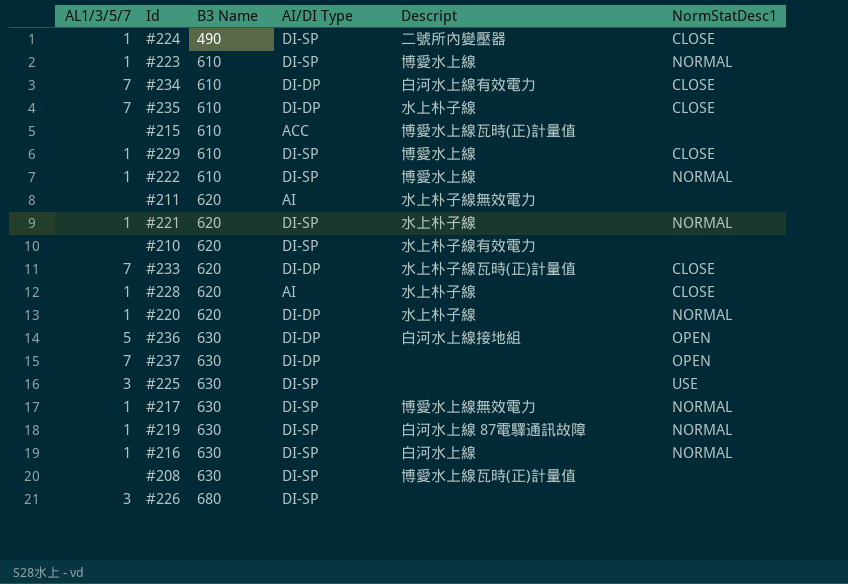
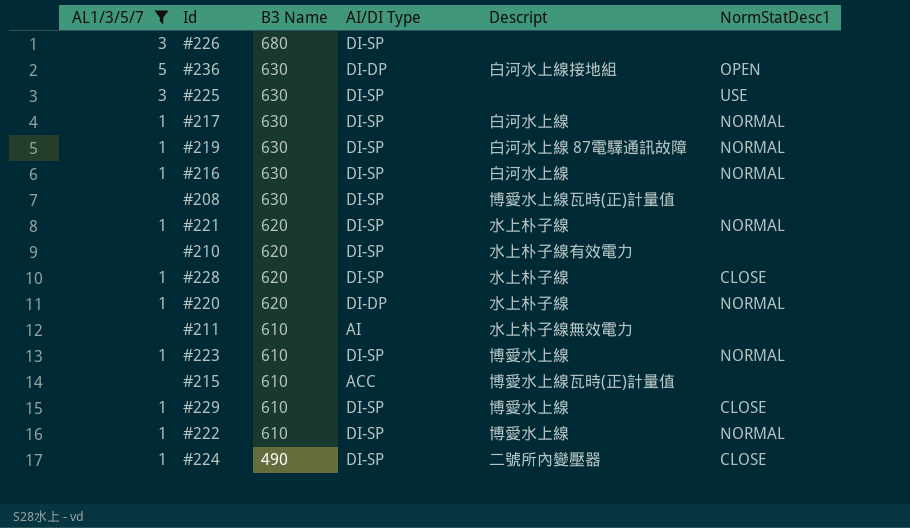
filter: none -> AL1/3/5/7 != 7
row order: B3 Name ascending -> B3 Name descending
#217 | Descript: 博愛水上線無效電力 -> 白河水上線
#228 | AI/DI Type: AI -> DI-SP
#211 | B3 Name: 620 -> 610

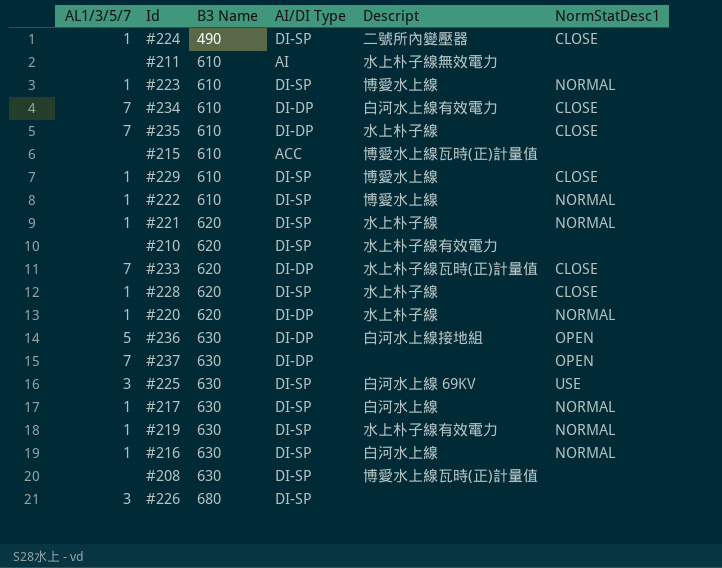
filter: AL1/3/5/7 != 7 -> none
row order: B3 Name descending -> B3 Name ascending
#225 | Descript: none -> 白河水上線 69KV
#219 | Descript: 白河水上線 87電驛通訊故障 -> 水上朴子線有效電力

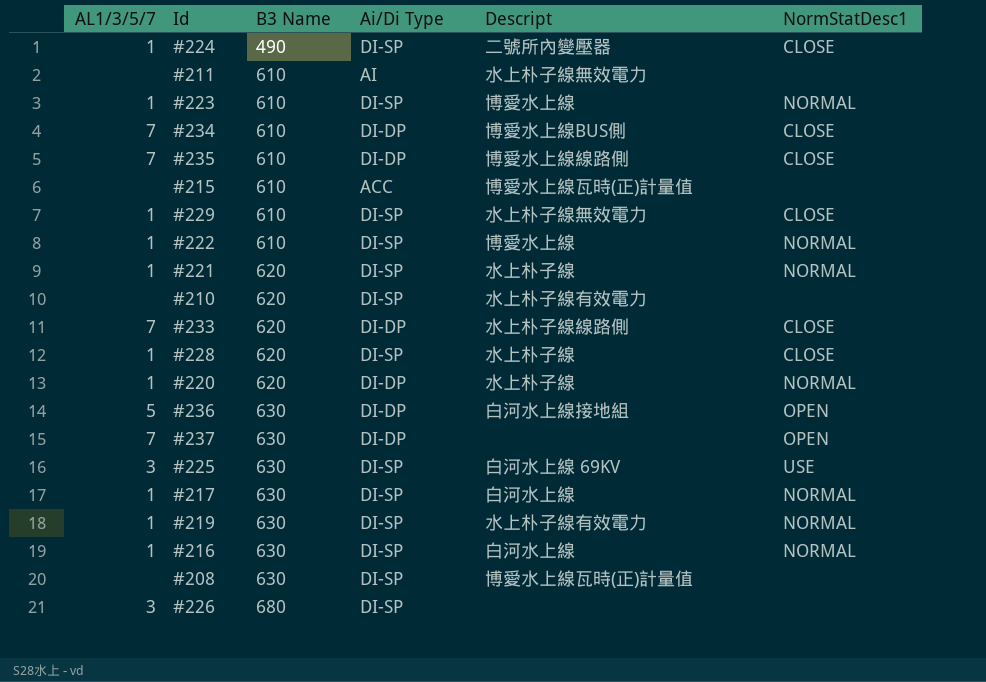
column name: AI/DI Type -> Ai/Di Type
#234 | Descript: 白河水上線有效電力 -> 博愛水上線BUS側
#235 | Descript: 水上朴子線 -> 博愛水上線線路側
#229 | Descript: 博愛水上線 -> 水上朴子線無效電力
#233 | Descript: 水上朴子線瓦時(正)計量值 -> 水上朴子線線路側

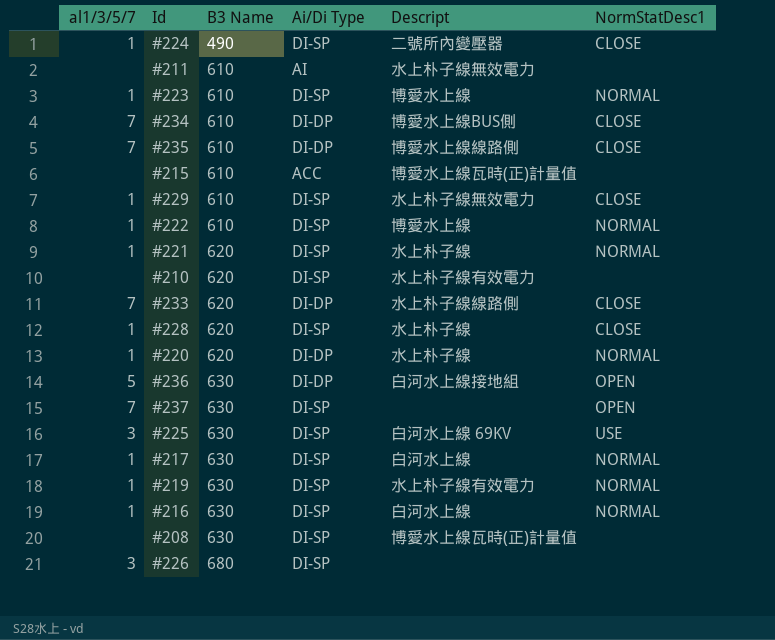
column name: AL1/3/5/7 -> al1/3/5/7
#237 | Ai/Di Type: DI-DP -> DI-SP

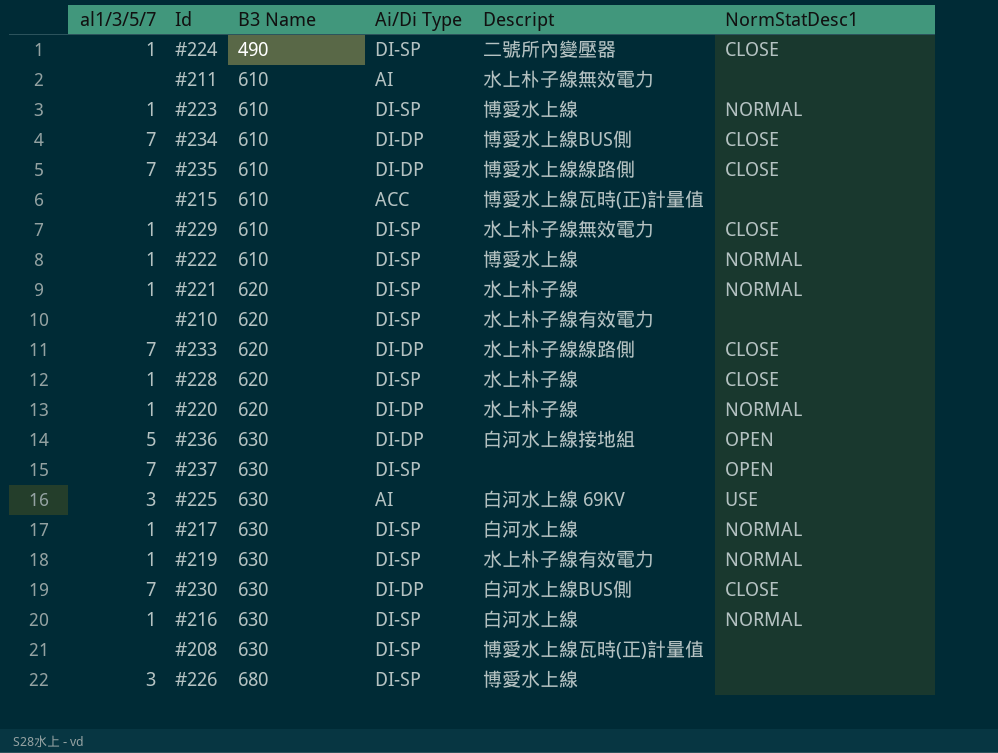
#225 | Ai/Di Type: DI-SP -> AI
row #230: none -> 7 | 630 | DI-DP | 白河水上線BUS側 | CLOSE
#226 | Descript: none -> 博愛水上線

